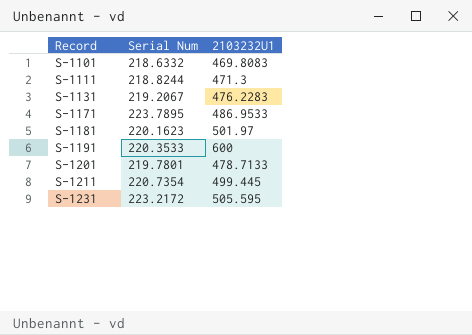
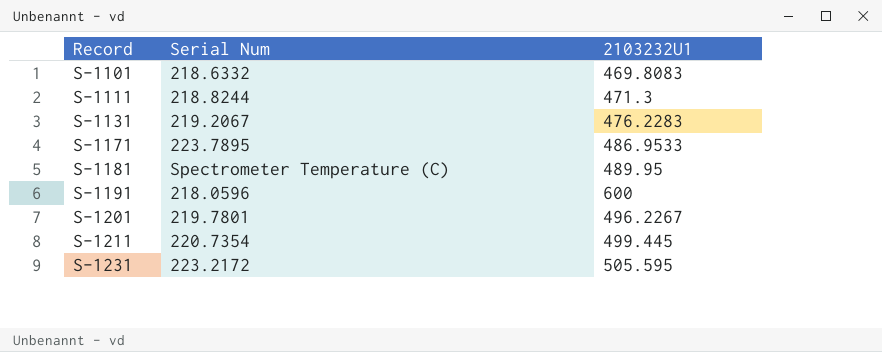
S-1181 | Serial Num: 220.1623 -> Spectrometer Temperature (C)
S-1181 | 2103232U1: 501.97 -> 489.95
S-1191 | Serial Num: 220.3533 -> 218.0596
S-1201 | 2103232U1: 478.7133 -> 496.2267

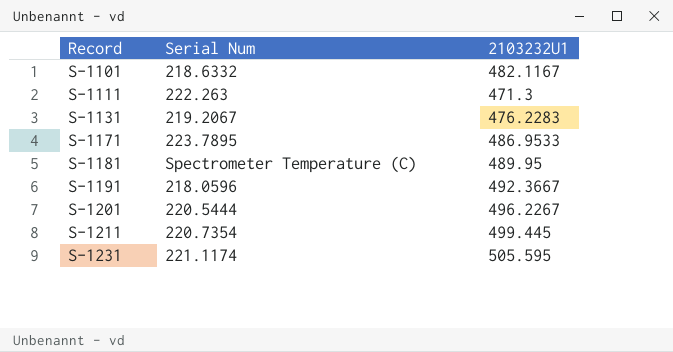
S-1101 | 2103232U1: 469.8083 -> 482.1167
S-1111 | Serial Num: 218.8244 -> 222.263
S-1191 | 2103232U1: 600 -> 492.3667
S-1201 | Serial Num: 219.7801 -> 220.5444
S-1231 | Serial Num: 223.2172 -> 221.1174

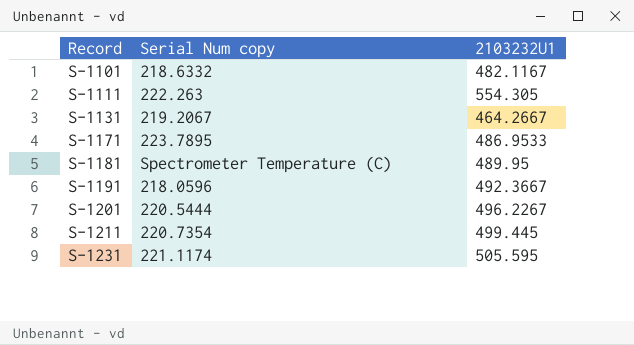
column name: Serial Num -> Serial Num copy
S-1111 | 2103232U1: 471.3 -> 554.305
S-1131 | 2103232U1: 476.2283 -> 464.2667

